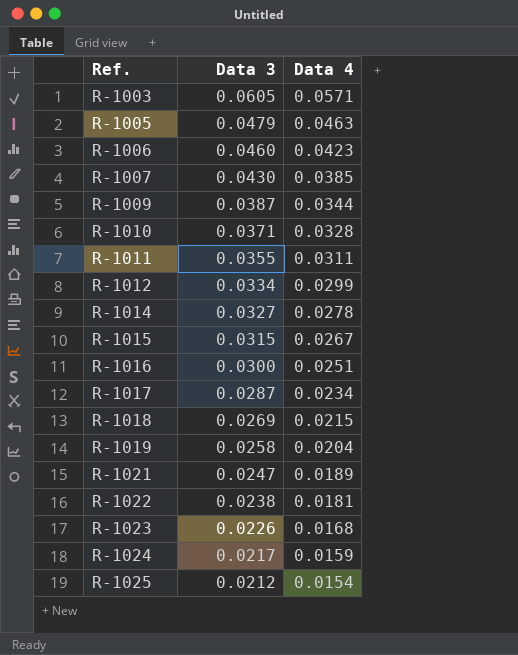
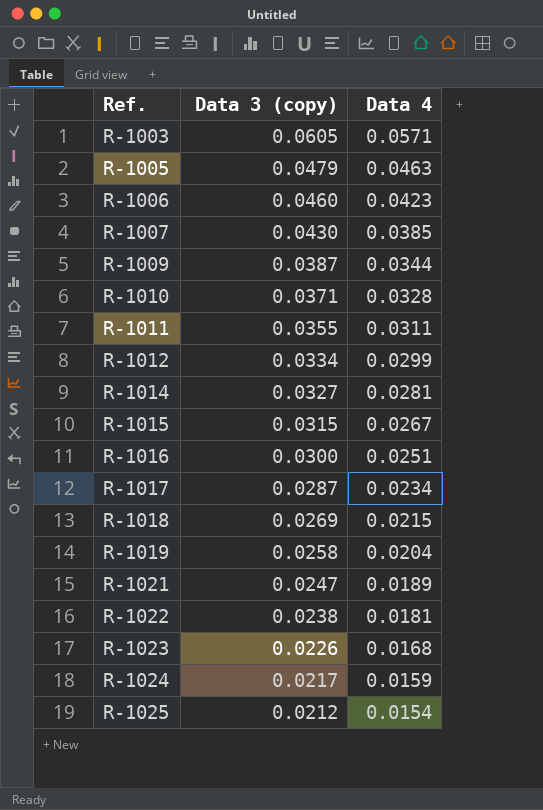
column name: Data 3 -> Data 3 (copy)
R-1014 | Data 4: 0.0278 -> 0.0281

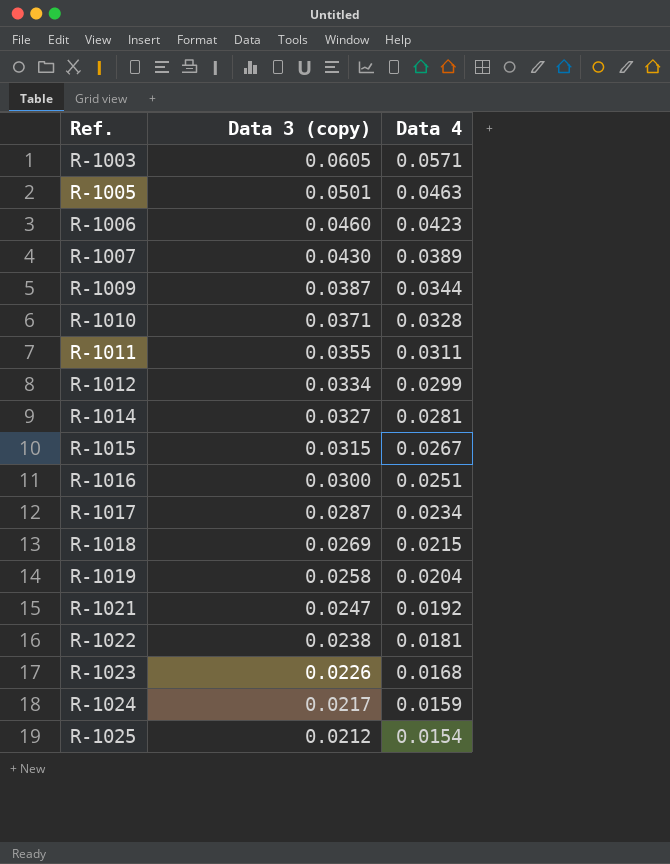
R-1005 | Data 3 (copy): 0.0479 -> 0.0501
R-1007 | Data 4: 0.0385 -> 0.0389
R-1021 | Data 4: 0.0189 -> 0.0192

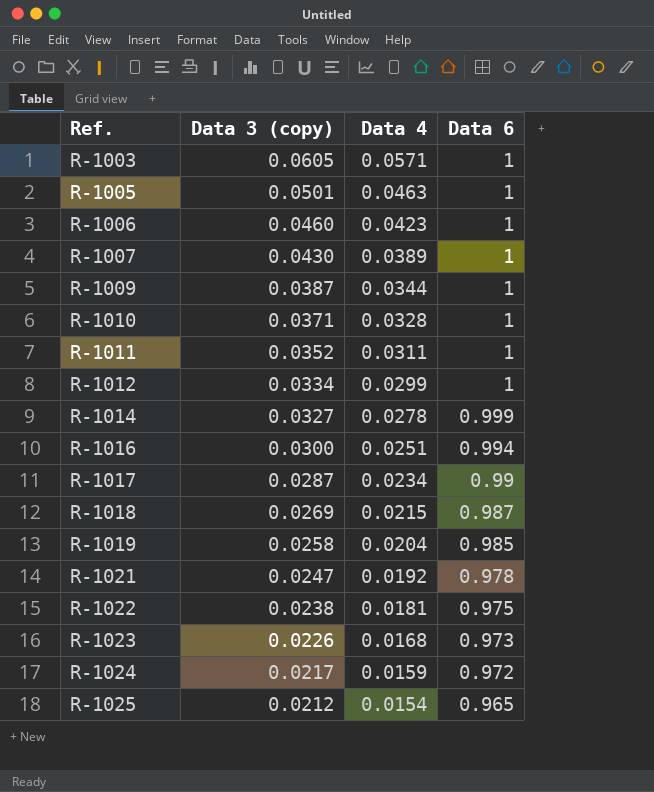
column Data 6 | position: none -> 4
row R-1015: 0.0315 | 0.0267 -> none
R-1011 | Data 3 (copy): 0.0355 -> 0.0352
R-1014 | Data 4: 0.0281 -> 0.0278

